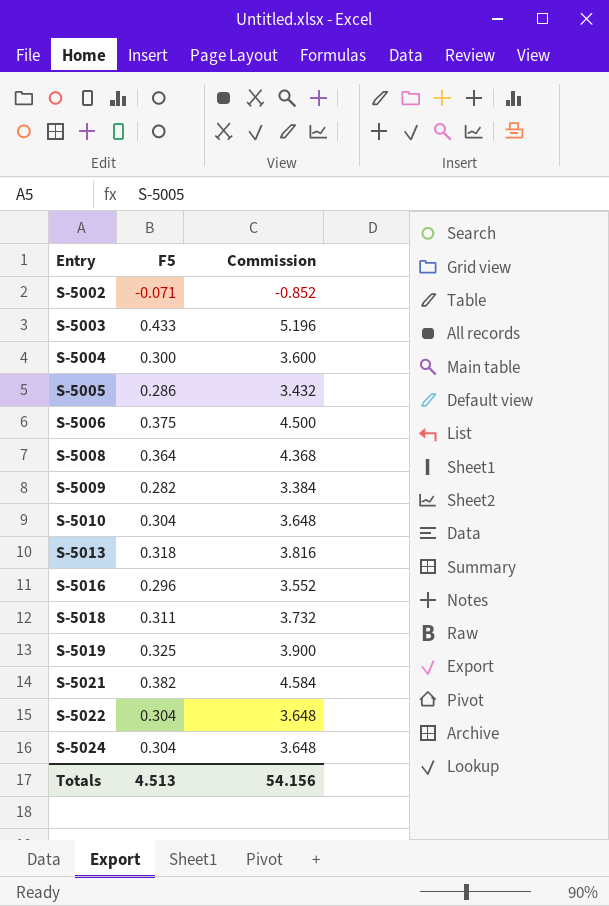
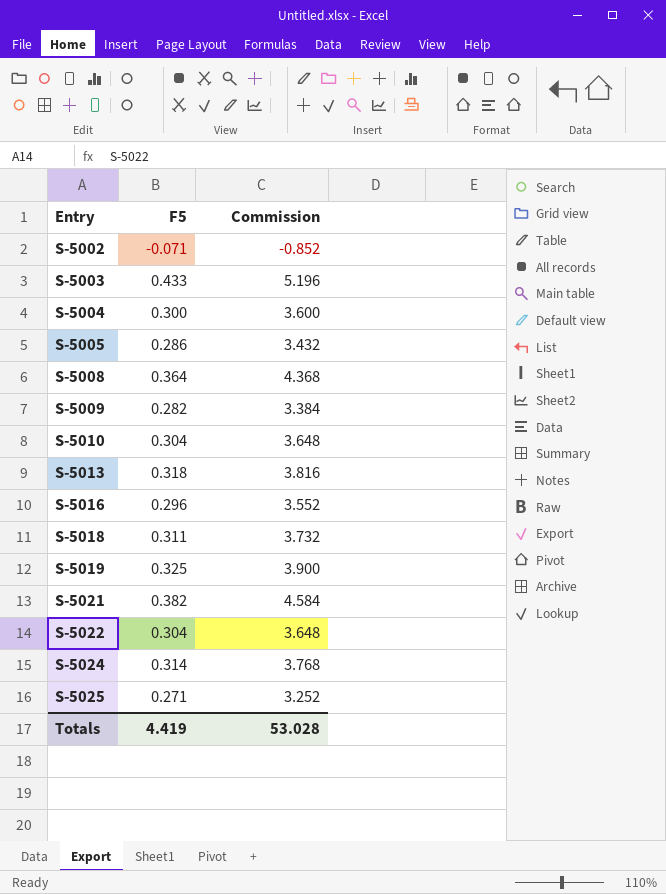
row S-5006: 0.375 | 4.500 -> none
S-5024 | F5: 0.304 -> 0.314
S-5024 | Commission: 3.648 -> 3.768
row S-5025: none -> 0.271 | 3.252
Totals | F5: 4.513 -> 4.419
Totals | Commission: 54.156 -> 53.028

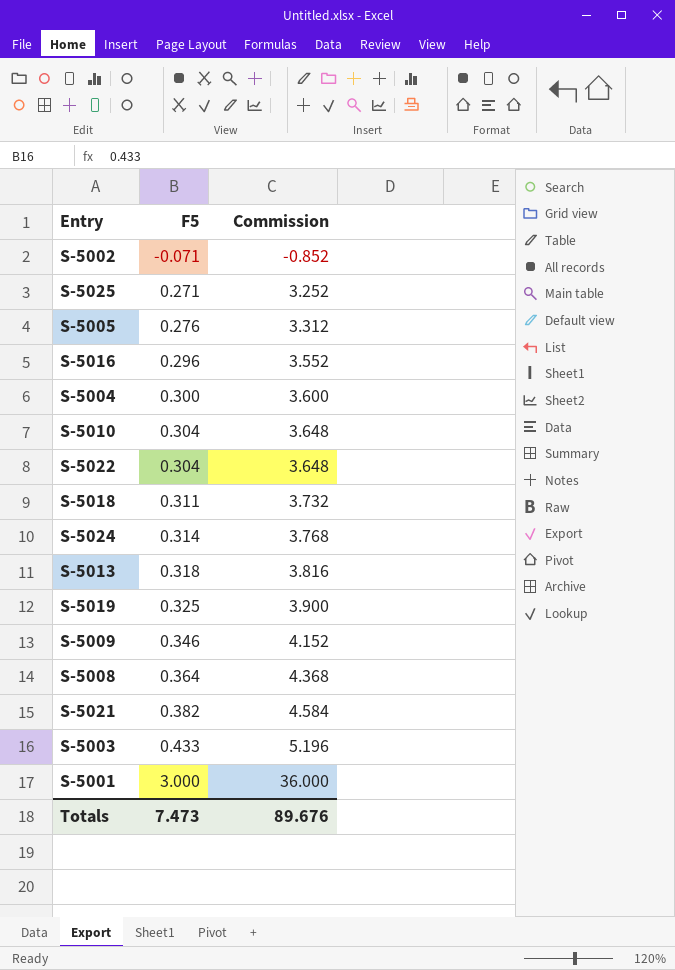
row order: Entry ascending -> F5 ascending
S-5005 | F5: 0.286 -> 0.276
S-5005 | Commission: 3.432 -> 3.312
S-5009 | F5: 0.282 -> 0.346
S-5009 | Commission: 3.384 -> 4.152
row S-5001: none -> 3.000 | 36.000
Totals | F5: 4.419 -> 7.473
Totals | Commission: 53.028 -> 89.676

